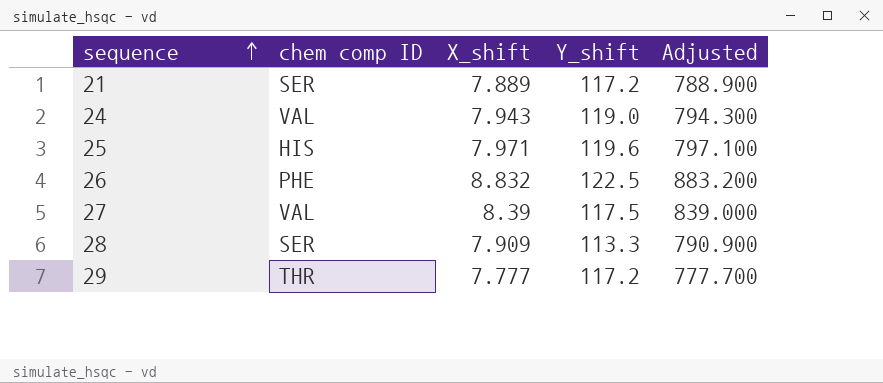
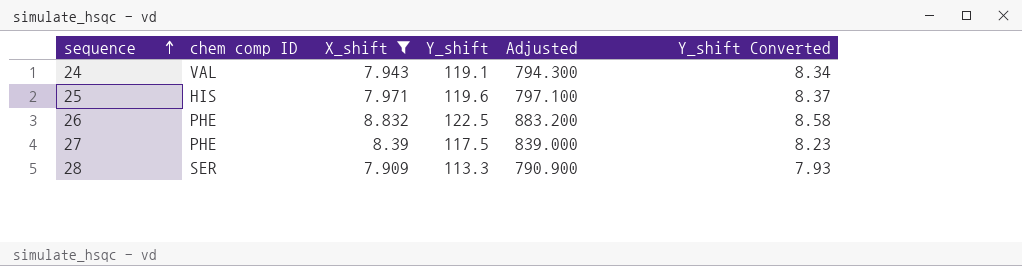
filter: none -> X_shift >= 7.909
column Y_shift Converted | formula: none -> [Y_shift] * 0.07
24 | Y_shift: 119.0 -> 119.1
27 | chem comp ID: VAL -> PHE

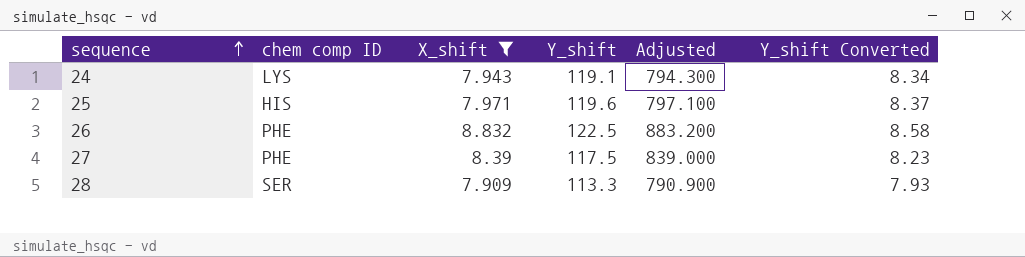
24 | chem comp ID: VAL -> LYS

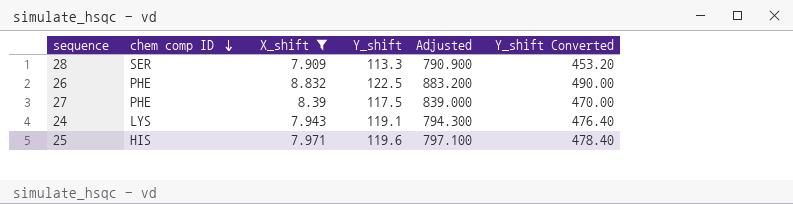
row order: sequence ascending -> chem comp ID descending
column Y_shift Converted | formula: [Y_shift] * 0.07 -> [Y_shift] * 4

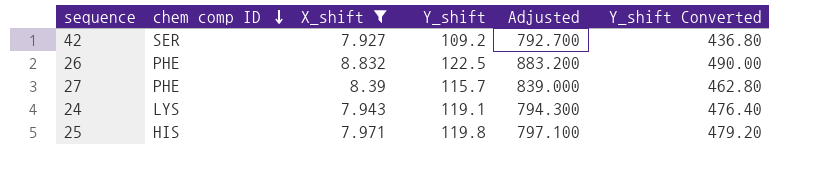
row 28: SER | 7.909 | 113.3 | 790.900 | 453.20 -> none
row 42: none -> SER | 7.927 | 109.2 | 792.700 | 436.80
27 | Y_shift: 117.5 -> 115.7
27 | Y_shift Converted: 470.00 -> 462.80
25 | Y_shift: 119.6 -> 119.8
25 | Y_shift Converted: 478.40 -> 479.20

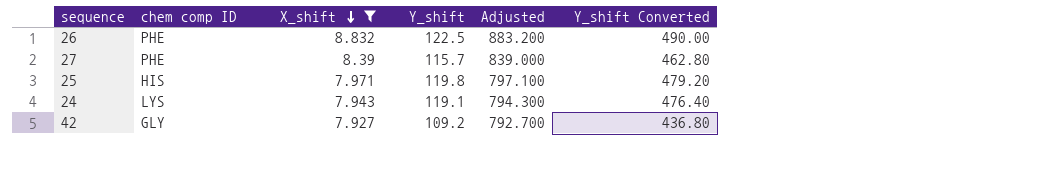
row order: chem comp ID descending -> X_shift descending
42 | chem comp ID: SER -> GLY

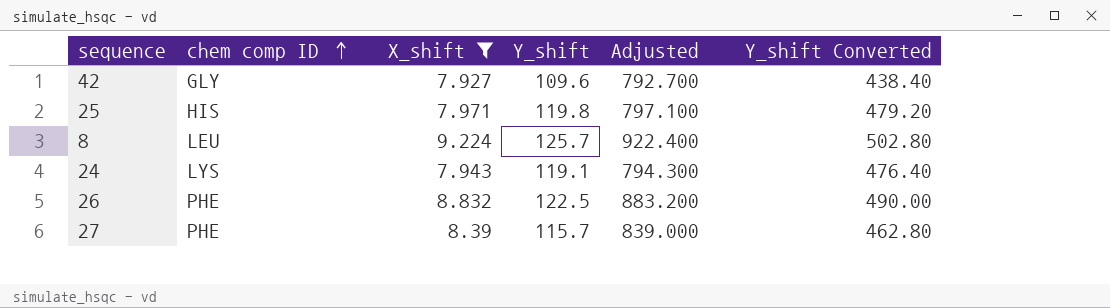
row order: X_shift descending -> chem comp ID ascending
42 | Y_shift: 109.2 -> 109.6
42 | Y_shift Converted: 436.80 -> 438.40
row 8: none -> LEU | 9.224 | 125.7 | 922.400 | 502.80

